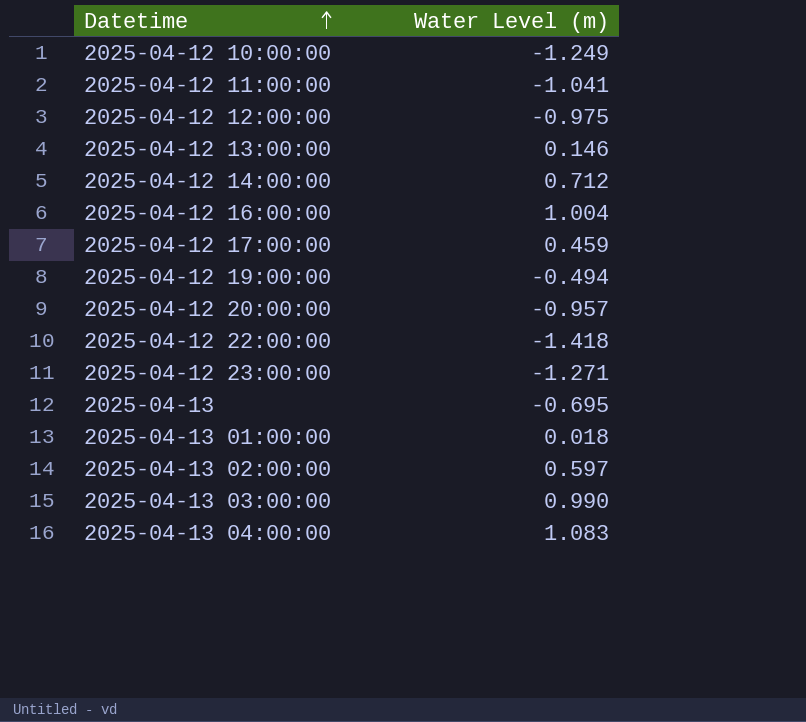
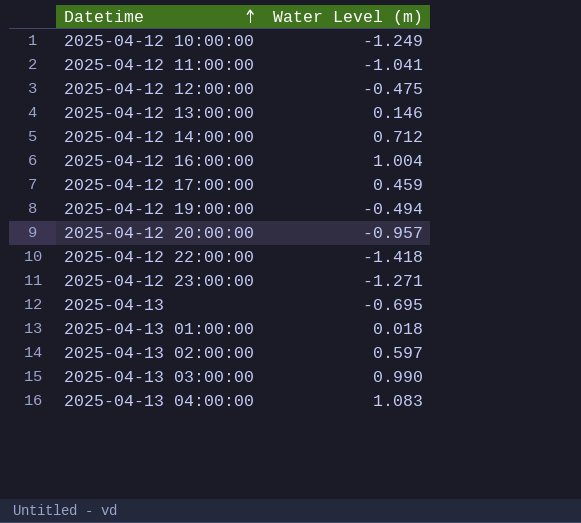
2025-04-12 12:00:00 | Water Level (m): -0.975 -> -0.475

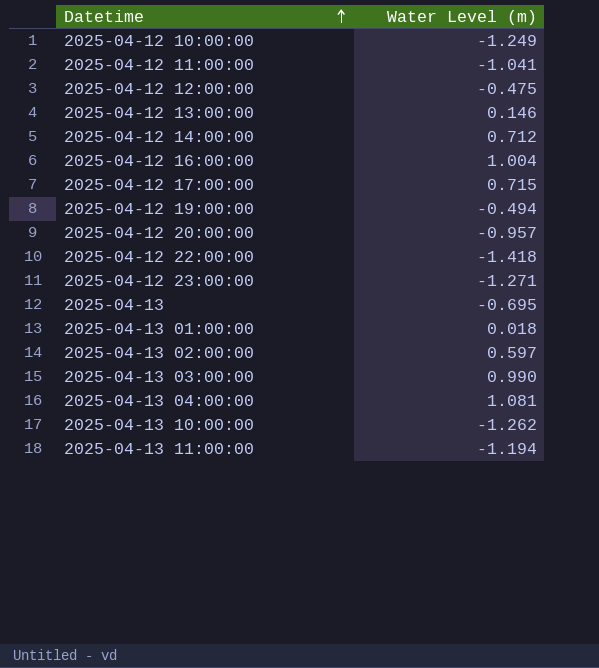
2025-04-12 17:00:00 | Water Level (m): 0.459 -> 0.715
2025-04-13 04:00:00 | Water Level (m): 1.083 -> 1.081
row 2025-04-13 10:00:00: none -> -1.262
row 2025-04-13 11:00:00: none -> -1.194

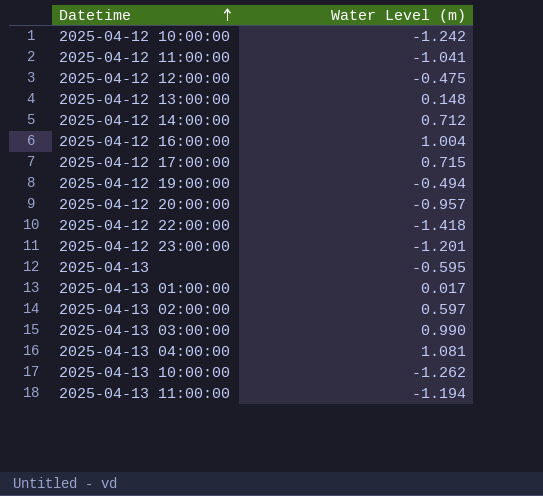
2025-04-12 10:00:00 | Water Level (m): -1.249 -> -1.242
2025-04-12 13:00:00 | Water Level (m): 0.146 -> 0.148
2025-04-12 23:00:00 | Water Level (m): -1.271 -> -1.201
2025-04-13 | Water Level (m): -0.695 -> -0.595
2025-04-13 01:00:00 | Water Level (m): 0.018 -> 0.017

